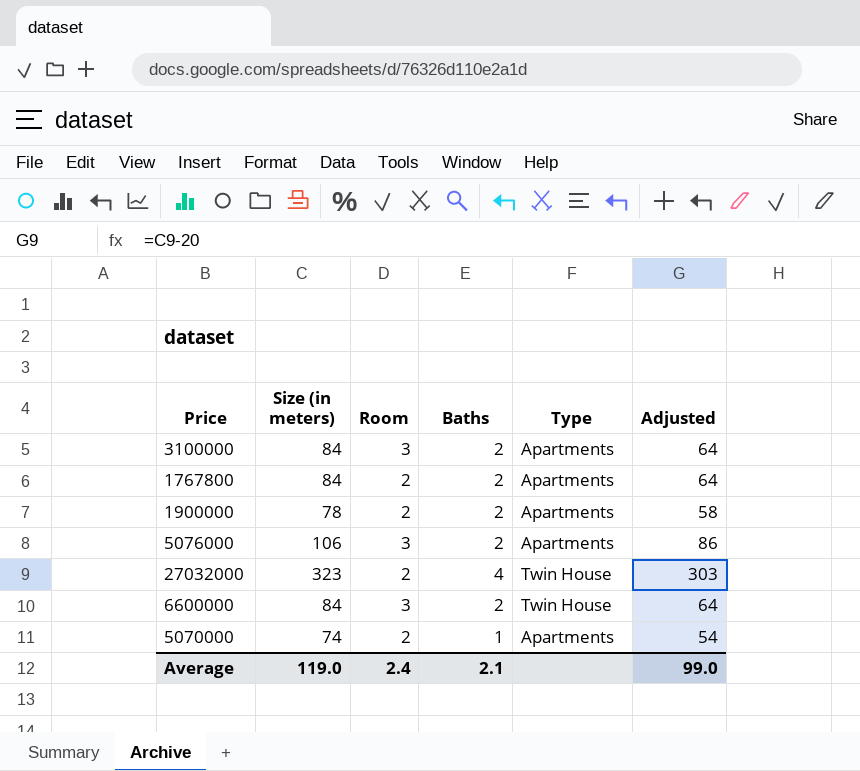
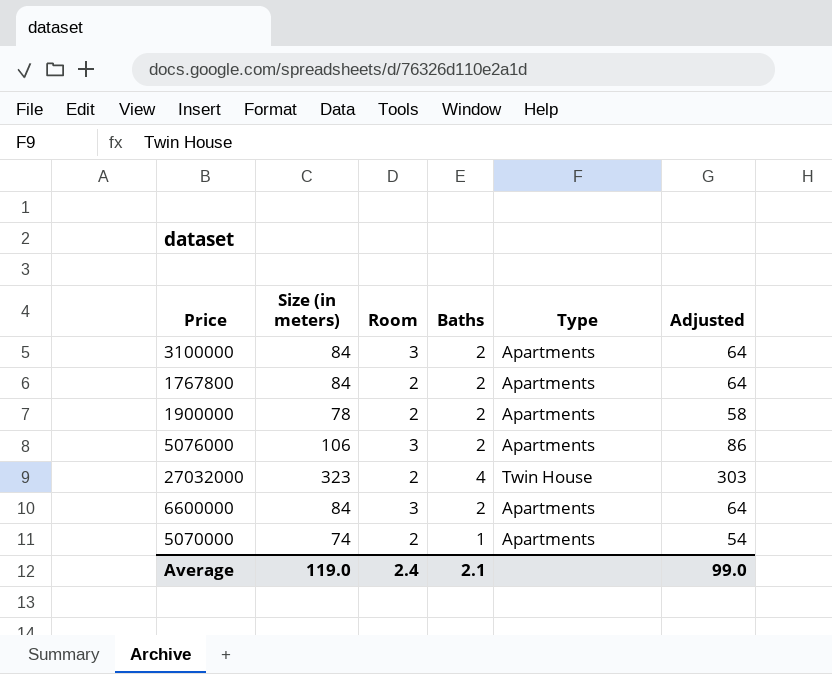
6600000 | Type: Twin House -> Apartments

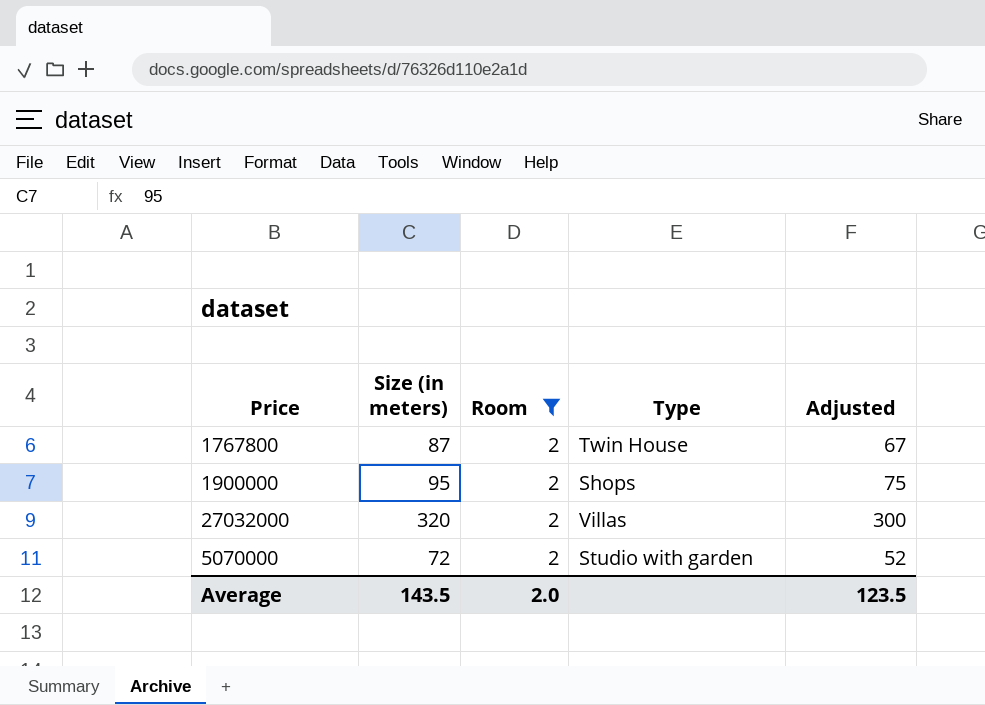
filter: none -> Room = 2
column Baths | position: 4 -> none
1767800 | Size (in meters): 84 -> 87
1767800 | Type: Apartments -> Twin House
1767800 | Adjusted: 64 -> 67
1900000 | Size (in meters): 78 -> 95
1900000 | Type: Apartments -> Shops
1900000 | Adjusted: 58 -> 75
27032000 | Size (in meters): 323 -> 320
27032000 | Type: Twin House -> Villas
27032000 | Adjusted: 303 -> 300
5070000 | Size (in meters): 74 -> 72
5070000 | Type: Apartments -> Studio with garden
5070000 | Adjusted: 54 -> 52
Average | Size (in meters): 119.0 -> 143.5
Average | Room: 2.4 -> 2.0
Average | Adjusted: 99.0 -> 123.5

